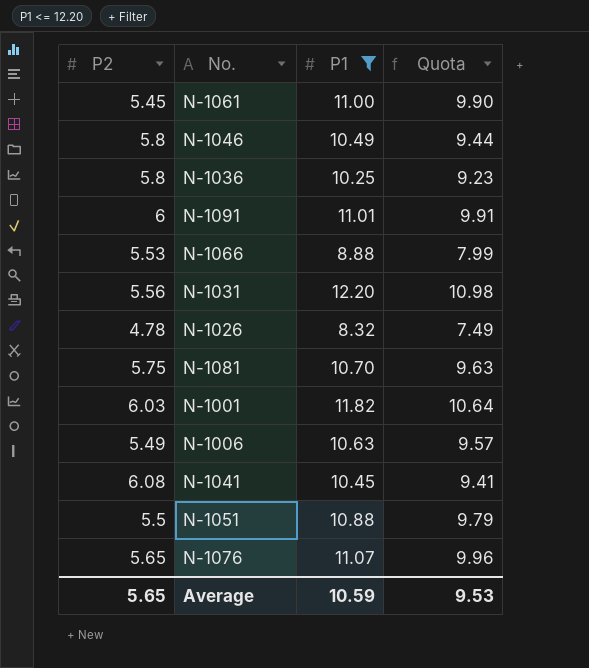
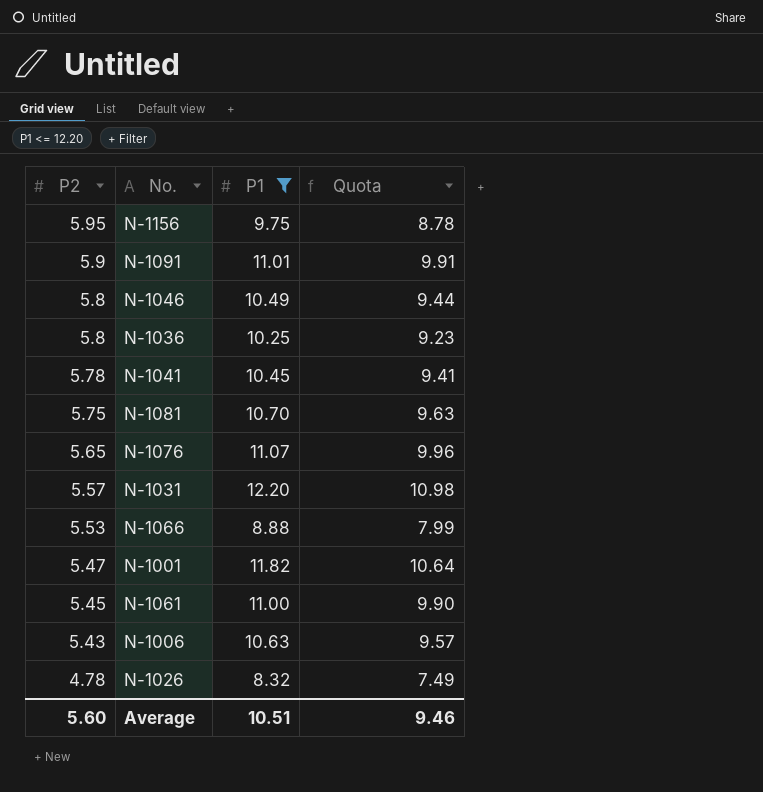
row order: none -> P2 descending
row N-1051: 5.5 | 10.88 | 9.79 -> none
row N-1156: none -> 5.95 | 9.75 | 8.78
N-1091 | P2: 6 -> 5.9
N-1041 | P2: 6.08 -> 5.78
N-1031 | P2: 5.56 -> 5.57
N-1001 | P2: 6.03 -> 5.47
N-1006 | P2: 5.49 -> 5.43
Average | P2: 5.65 -> 5.60
Average | P1: 10.59 -> 10.51
Average | Quota: 9.53 -> 9.46

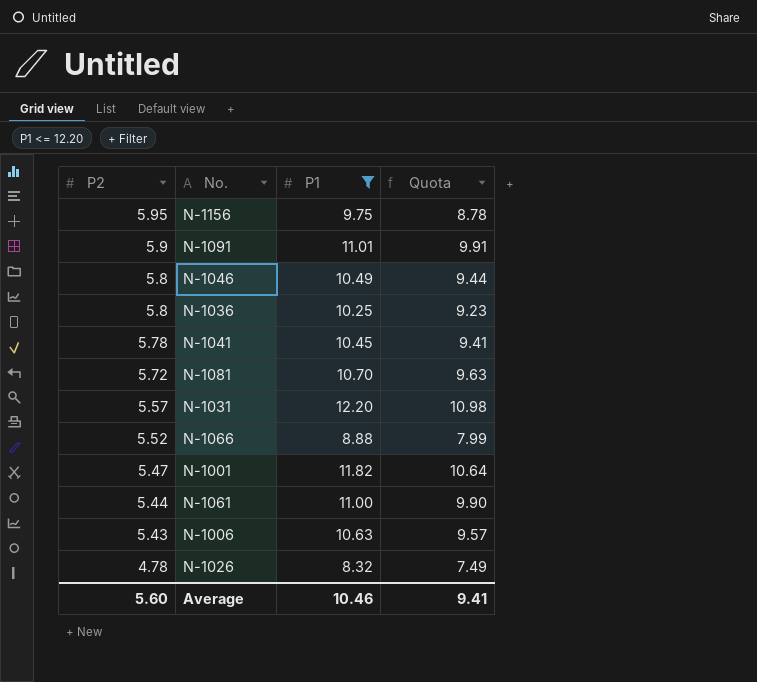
row N-1076: 5.65 | 11.07 | 9.96 -> none
N-1081 | P2: 5.75 -> 5.72
N-1066 | P2: 5.53 -> 5.52
N-1061 | P2: 5.45 -> 5.44
Average | P1: 10.51 -> 10.46
Average | Quota: 9.46 -> 9.41

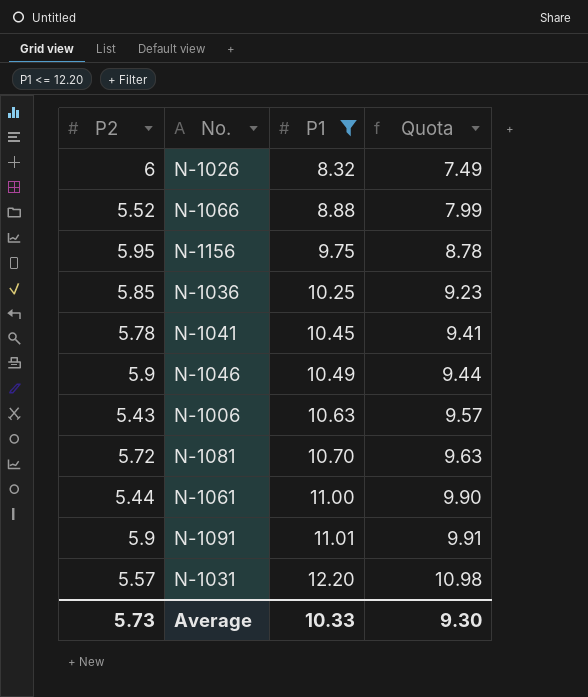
row order: P2 descending -> P1 ascending
row N-1001: 5.47 | 11.82 | 10.64 -> none
N-1026 | P2: 4.78 -> 6
N-1036 | P2: 5.8 -> 5.85
N-1046 | P2: 5.8 -> 5.9
Average | P2: 5.60 -> 5.73
Average | P1: 10.46 -> 10.33
Average | Quota: 9.41 -> 9.30

